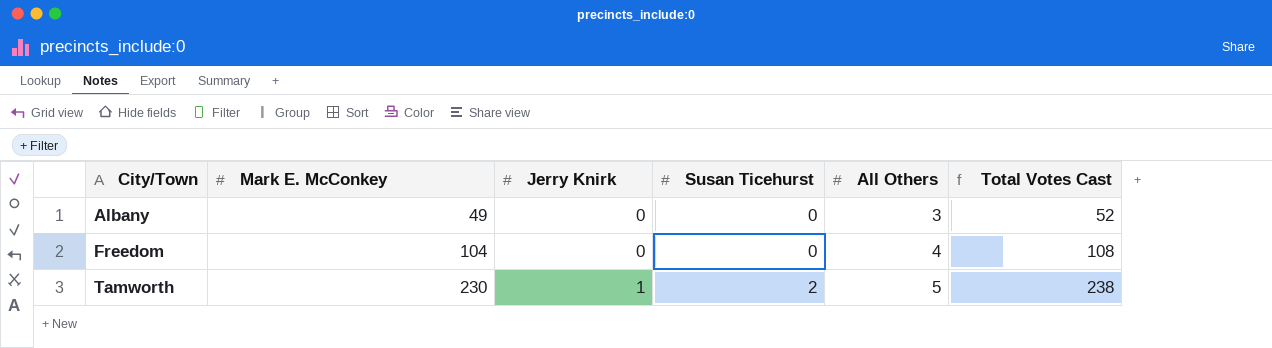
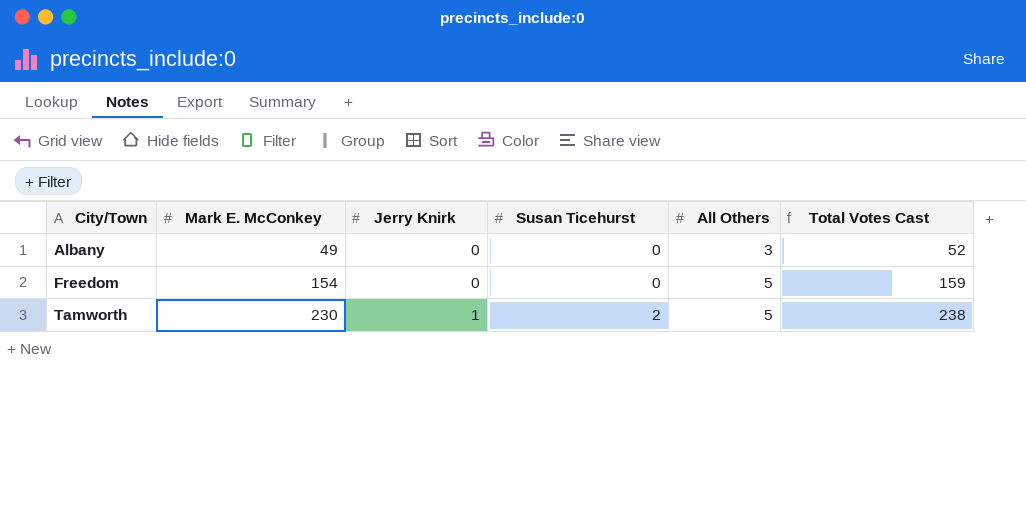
Freedom | Mark E. McConkey: 104 -> 154
Freedom | All Others: 4 -> 5
Freedom | Total Votes Cast: 108 -> 159

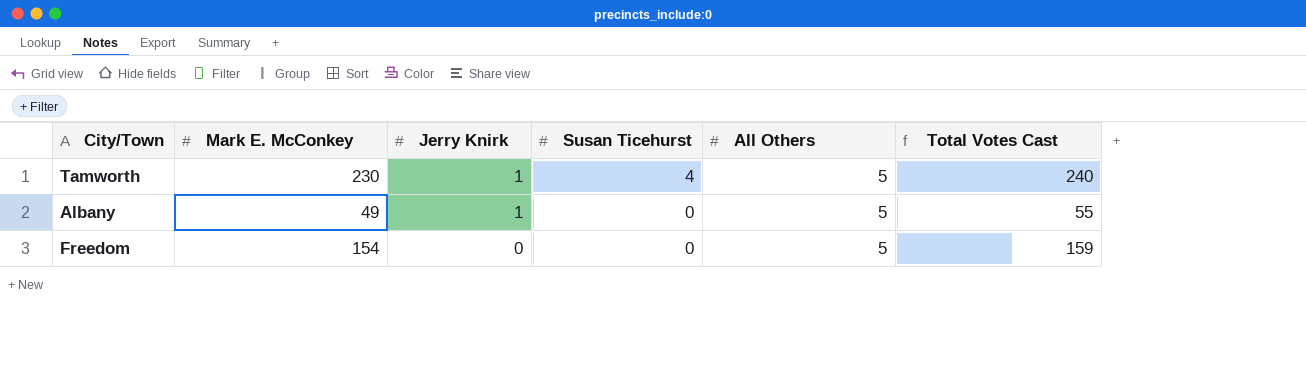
row order: City/Town ascending -> Jerry Knirk descending
Tamworth | Susan Ticehurst: 2 -> 4
Tamworth | Total Votes Cast: 238 -> 240
Albany | Jerry Knirk: 0 -> 1
Albany | All Others: 3 -> 5
Albany | Total Votes Cast: 52 -> 55

